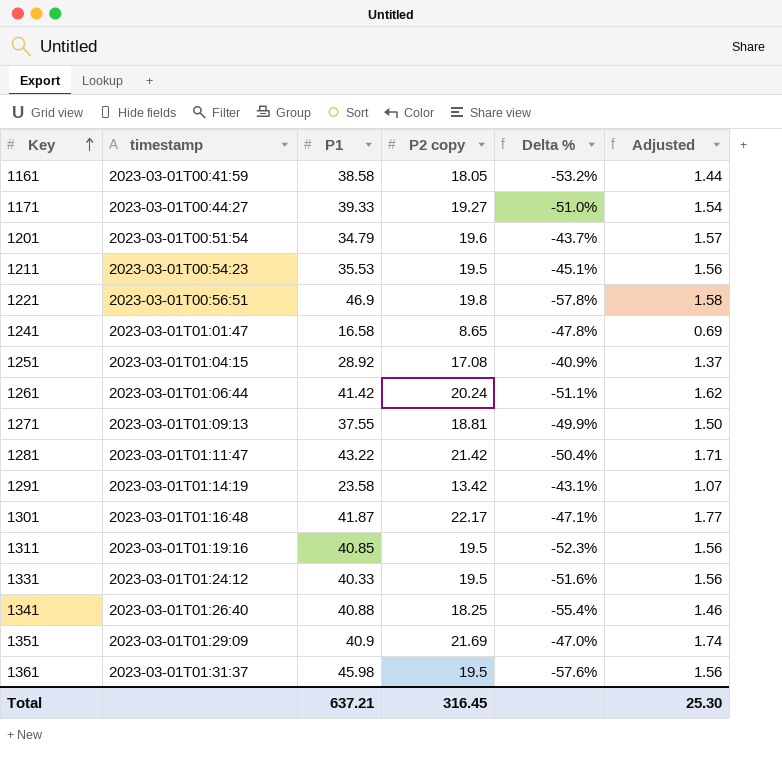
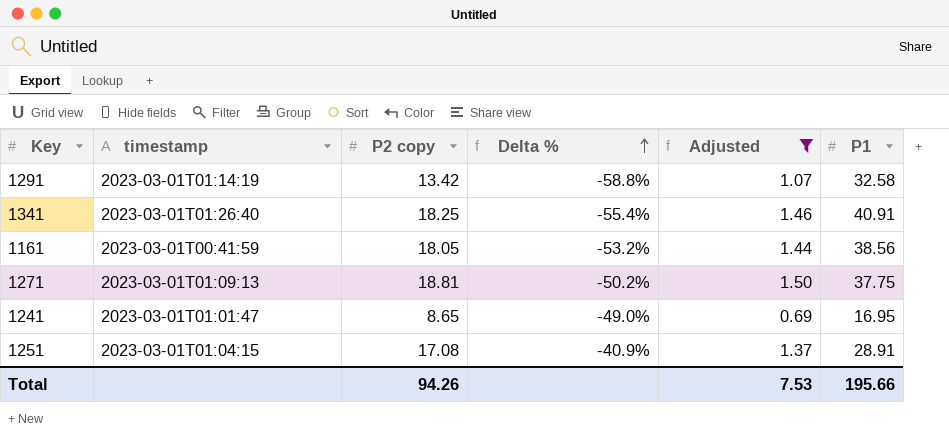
filter: none -> Adjusted <= 1.50
row order: Key ascending -> Delta % ascending
column P1 | position: 3 -> 6
1291 | Delta %: -43.1% -> -58.8%
1291 | P1: 23.58 -> 32.58
1341 | P1: 40.88 -> 40.91
1161 | P1: 38.58 -> 38.56
1271 | Delta %: -49.9% -> -50.2%
1271 | P1: 37.55 -> 37.75
1241 | Delta %: -47.8% -> -49.0%
1241 | P1: 16.58 -> 16.95
1251 | P1: 28.92 -> 28.91
Total | P2 copy: 316.45 -> 94.26
Total | Adjusted: 25.30 -> 7.53
Total | P1: 637.21 -> 195.66

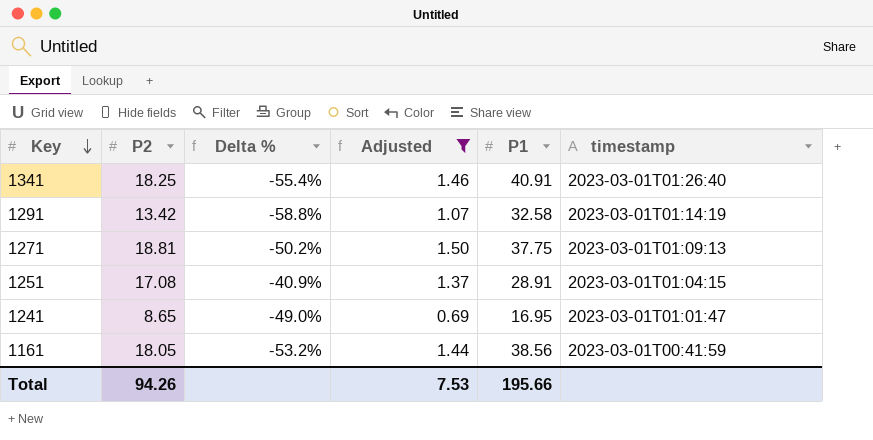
row order: Delta % ascending -> Key descending
column name: P2 copy -> P2
column timestamp | position: 2 -> 6

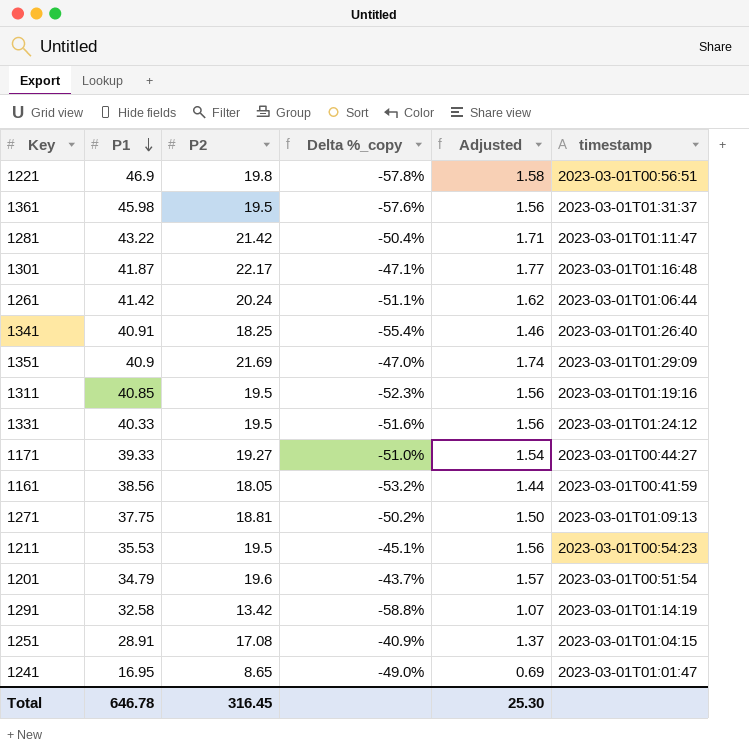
filter: Adjusted <= 1.50 -> none
row order: Key descending -> P1 descending
column P1 | position: 5 -> 2
column name: Delta % -> Delta %_copy
Total | P1: 195.66 -> 646.78
Total | P2: 94.26 -> 316.45
Total | Adjusted: 7.53 -> 25.30

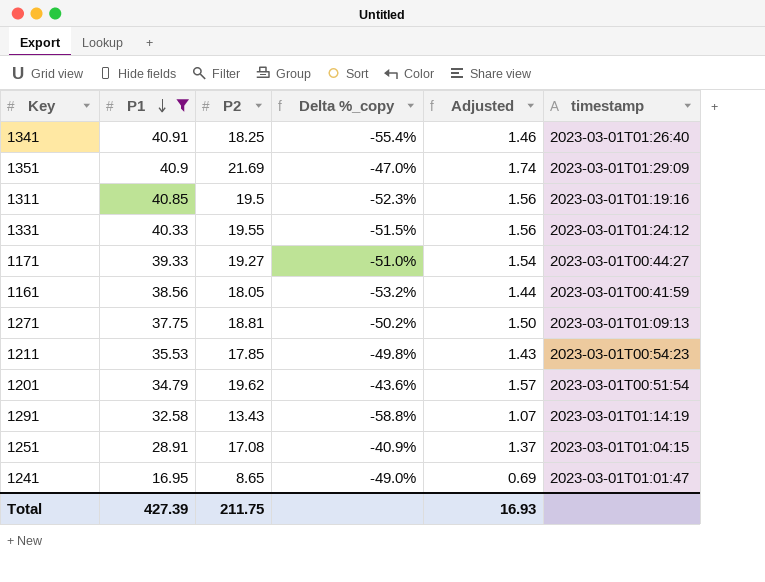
filter: none -> P1 <= 40.91
1331 | P2: 19.5 -> 19.55
1331 | Delta %_copy: -51.6% -> -51.5%
1211 | P2: 19.5 -> 17.85
1211 | Delta %_copy: -45.1% -> -49.8%
1211 | Adjusted: 1.56 -> 1.43
1201 | P2: 19.6 -> 19.62
1201 | Delta %_copy: -43.7% -> -43.6%
1291 | P2: 13.42 -> 13.43
Total | P1: 646.78 -> 427.39
Total | P2: 316.45 -> 211.75
Total | Adjusted: 25.30 -> 16.93

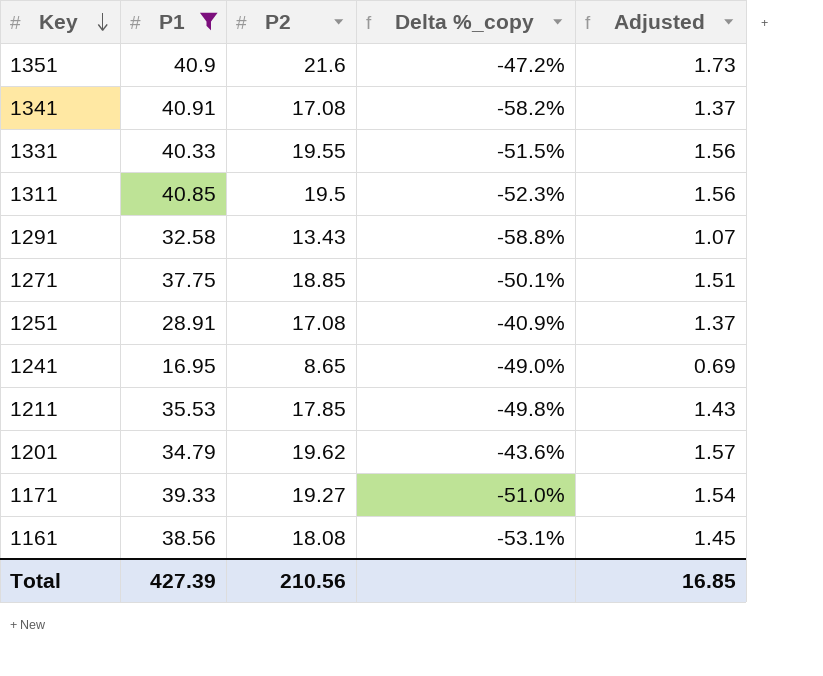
row order: P1 descending -> Key descending
column timestamp | position: 6 -> none
1351 | P2: 21.69 -> 21.6
1351 | Delta %_copy: -47.0% -> -47.2%
1351 | Adjusted: 1.74 -> 1.73
1341 | P2: 18.25 -> 17.08
1341 | Delta %_copy: -55.4% -> -58.2%
1341 | Adjusted: 1.46 -> 1.37
1271 | P2: 18.81 -> 18.85
1271 | Delta %_copy: -50.2% -> -50.1%
1271 | Adjusted: 1.50 -> 1.51
1161 | P2: 18.05 -> 18.08
1161 | Delta %_copy: -53.2% -> -53.1%
1161 | Adjusted: 1.44 -> 1.45
Total | P2: 211.75 -> 210.56
Total | Adjusted: 16.93 -> 16.85

